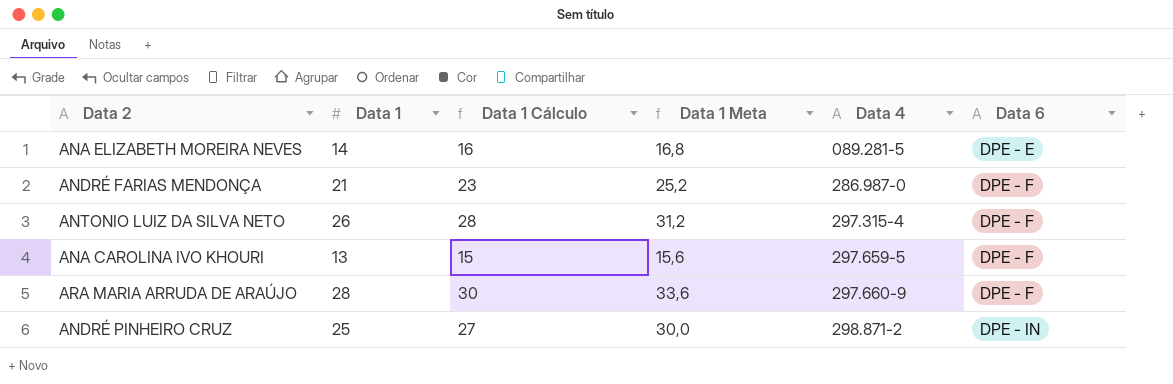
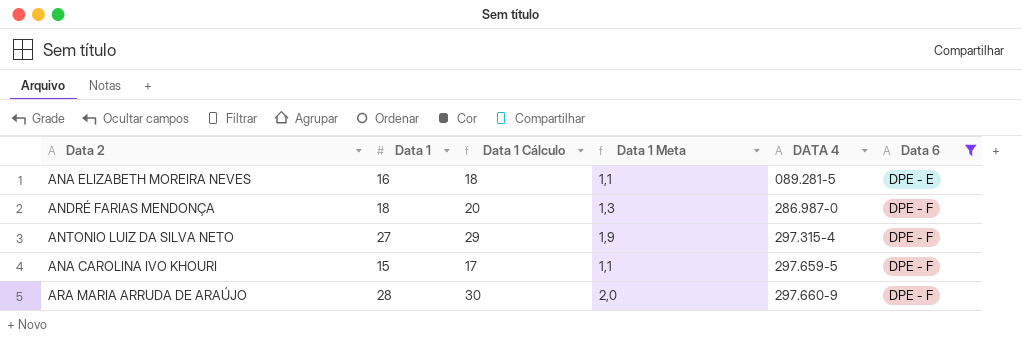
filter: none -> Data 6 != DPE - IN
column Data 1 Meta | formula: [Data 1] * 1,2 -> [Data 1] * 0,07
column name: Data 4 -> DATA 4
ANA ELIZABETH MOREIRA NEVES | Data 1: 14 -> 16
ANA ELIZABETH MOREIRA NEVES | Data 1 Cálculo: 16 -> 18
ANDRÉ FARIAS MENDONÇA | Data 1: 21 -> 18
ANDRÉ FARIAS MENDONÇA | Data 1 Cálculo: 23 -> 20
ANTONIO LUIZ DA SILVA NETO | Data 1: 26 -> 27
ANTONIO LUIZ DA SILVA NETO | Data 1 Cálculo: 28 -> 29
ANA CAROLINA IVO KHOURI | Data 1: 13 -> 15
ANA CAROLINA IVO KHOURI | Data 1 Cálculo: 15 -> 17

